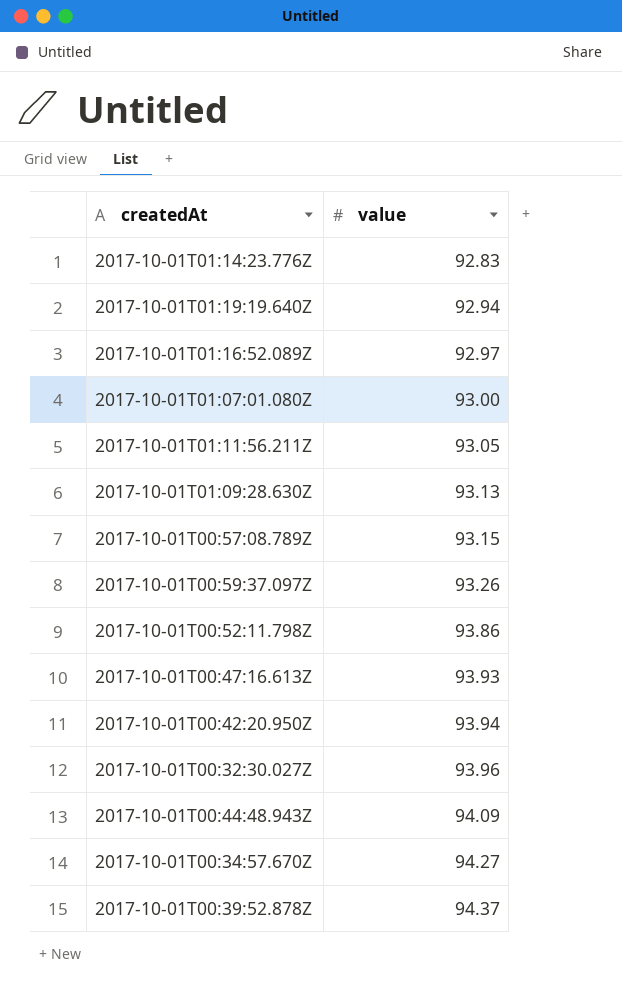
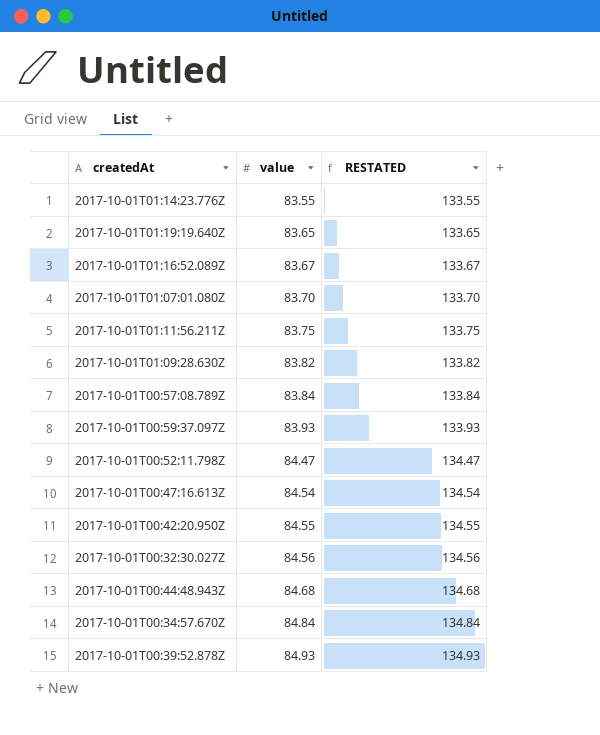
column RESTATED | formula: none -> [value] + 50
2017-10-01T01:14:23.776Z | value: 92.83 -> 83.55
2017-10-01T01:19:19.640Z | value: 92.94 -> 83.65
2017-10-01T01:16:52.089Z | value: 92.97 -> 83.67
2017-10-01T01:07:01.080Z | value: 93.00 -> 83.70
2017-10-01T01:11:56.211Z | value: 93.05 -> 83.75
2017-10-01T01:09:28.630Z | value: 93.13 -> 83.82
2017-10-01T00:57:08.789Z | value: 93.15 -> 83.84
2017-10-01T00:59:37.097Z | value: 93.26 -> 83.93
2017-10-01T00:52:11.798Z | value: 93.86 -> 84.47
2017-10-01T00:47:16.613Z | value: 93.93 -> 84.54
2017-10-01T00:42:20.950Z | value: 93.94 -> 84.55
2017-10-01T00:32:30.027Z | value: 93.96 -> 84.56
2017-10-01T00:44:48.943Z | value: 94.09 -> 84.68
2017-10-01T00:34:57.670Z | value: 94.27 -> 84.84
2017-10-01T00:39:52.878Z | value: 94.37 -> 84.93

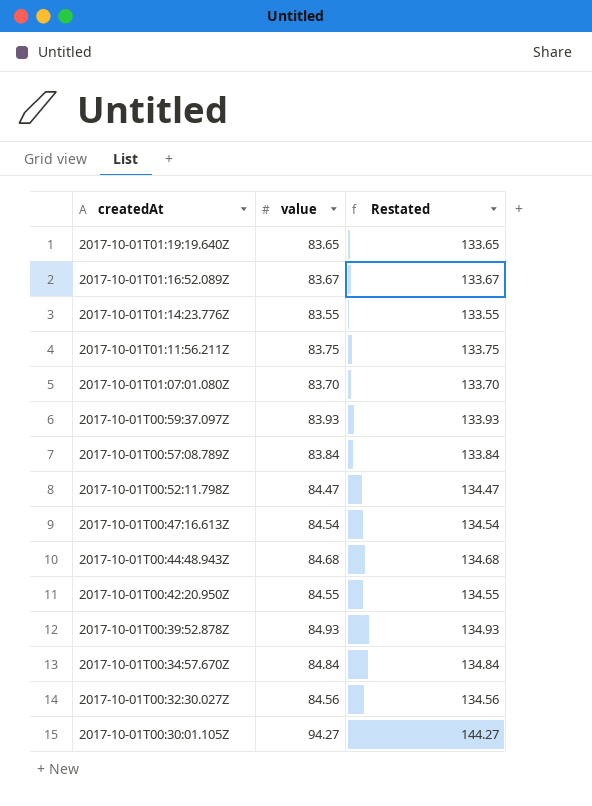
row order: value ascending -> createdAt descending
column name: RESTATED -> Restated
row 2017-10-01T01:09:28.630Z: 83.82 | 133.82 -> none
row 2017-10-01T00:30:01.105Z: none -> 94.27 | 144.27

